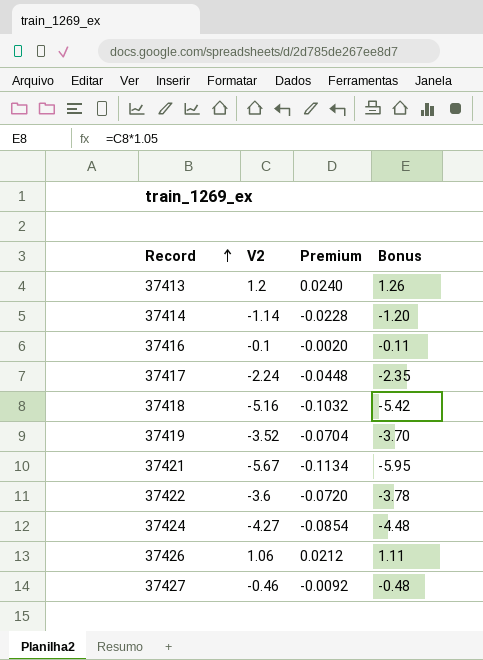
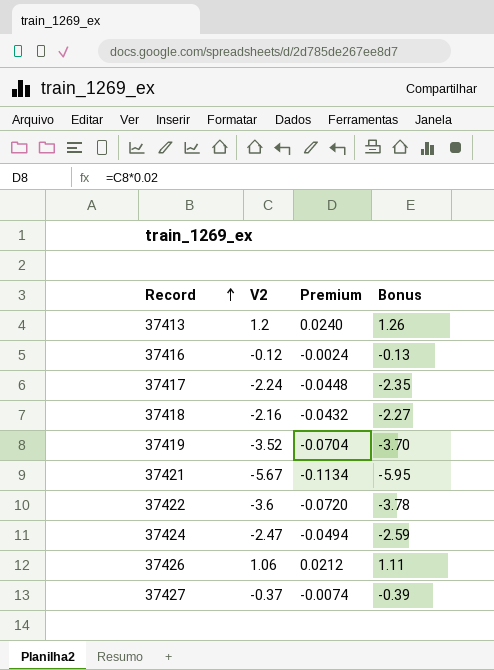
row 37414: -1.14 | -0.0228 | -1.20 -> none
37416 | V2: -0.1 -> -0.12
37416 | Premium: -0.0020 -> -0.0024
37416 | Bonus: -0.11 -> -0.13
37418 | V2: -5.16 -> -2.16
37418 | Premium: -0.1032 -> -0.0432
37418 | Bonus: -5.42 -> -2.27
37424 | V2: -4.27 -> -2.47
37424 | Premium: -0.0854 -> -0.0494
37424 | Bonus: -4.48 -> -2.59
37427 | V2: -0.46 -> -0.37
37427 | Premium: -0.0092 -> -0.0074
37427 | Bonus: -0.48 -> -0.39

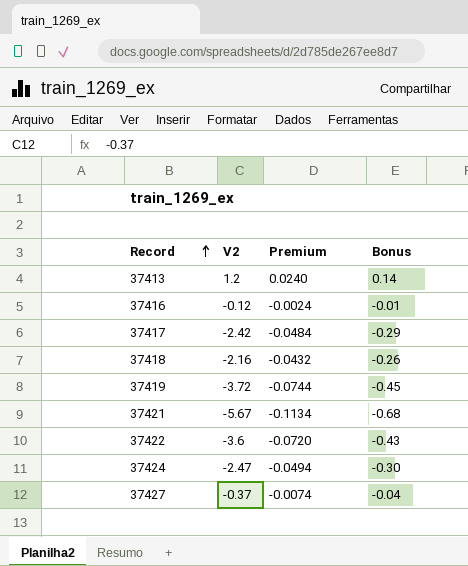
column Bonus | formula: [V2] * 1.05 -> [V2] * 0.12
row 37426: 1.06 | 0.0212 | 1.11 -> none
37417 | V2: -2.24 -> -2.42
37417 | Premium: -0.0448 -> -0.0484
37419 | V2: -3.52 -> -3.72
37419 | Premium: -0.0704 -> -0.0744

